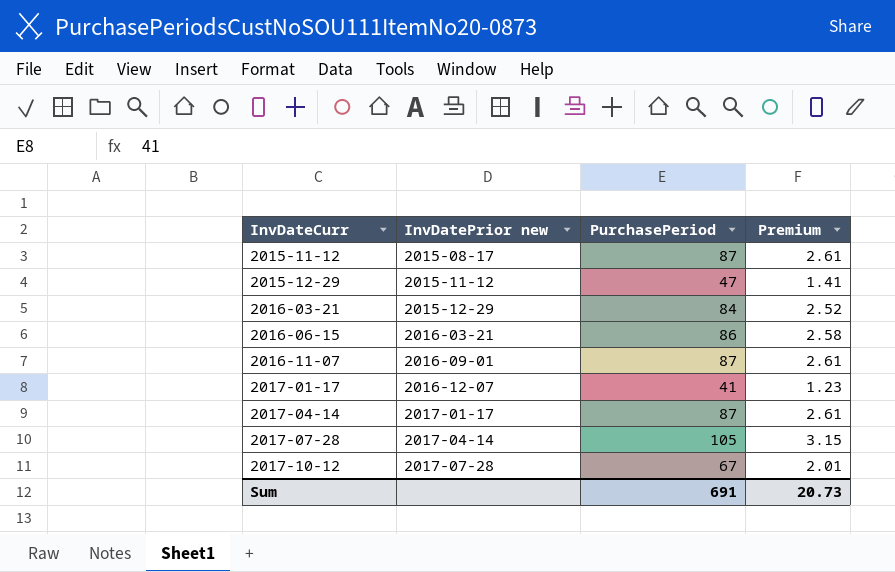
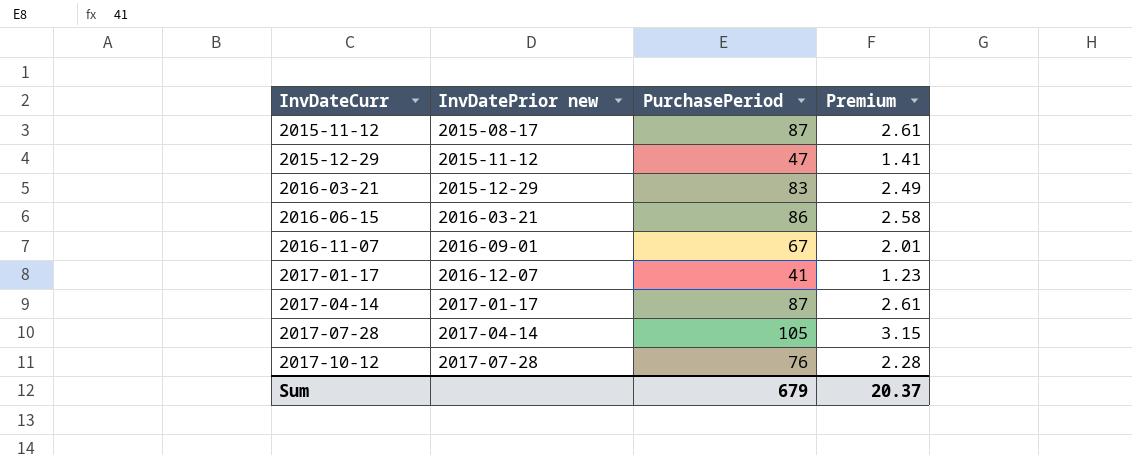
2016-03-21 | PurchasePeriod: 84 -> 83
2016-03-21 | Premium: 2.52 -> 2.49
2016-11-07 | PurchasePeriod: 87 -> 67
2016-11-07 | Premium: 2.61 -> 2.01
2017-10-12 | PurchasePeriod: 67 -> 76
2017-10-12 | Premium: 2.01 -> 2.28
Sum | PurchasePeriod: 691 -> 679
Sum | Premium: 20.73 -> 20.37

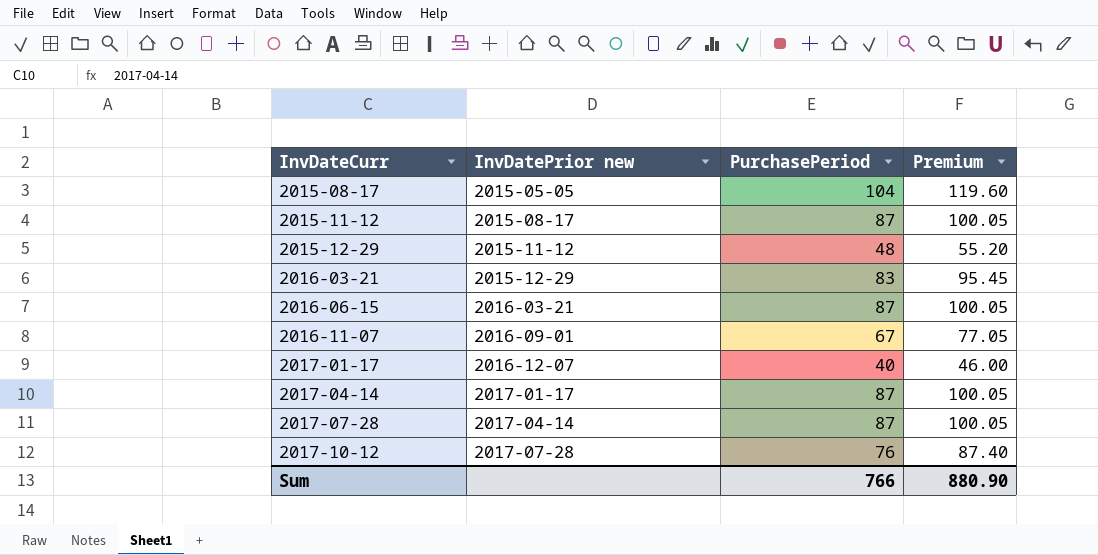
column Premium | formula: [PurchasePeriod] * 0.03 -> [PurchasePeriod] * 1.15
row 2015-08-17: none -> 2015-05-05 | 104 | 119.60
2015-12-29 | PurchasePeriod: 47 -> 48
2016-06-15 | PurchasePeriod: 86 -> 87
2017-01-17 | PurchasePeriod: 41 -> 40
2017-07-28 | PurchasePeriod: 105 -> 87
Sum | PurchasePeriod: 679 -> 766
Sum | Premium: 20.37 -> 880.90

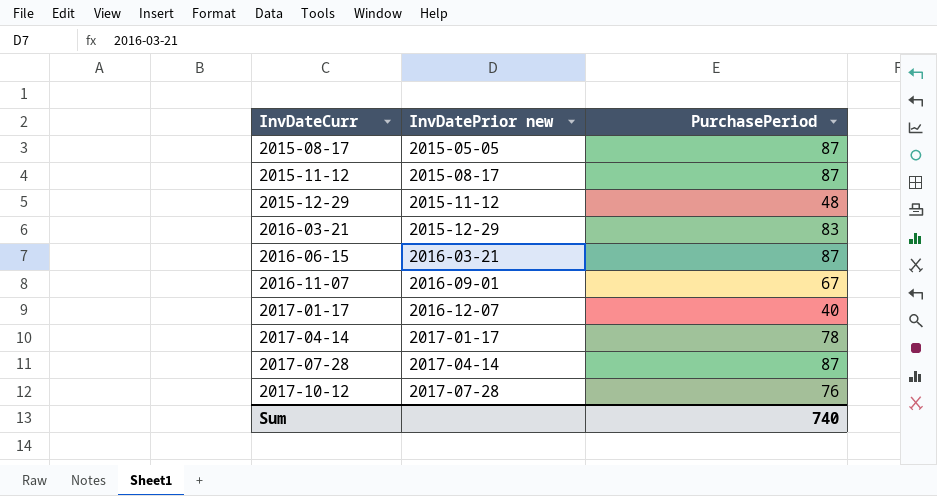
column Premium | formula: [PurchasePeriod] * 1.15 -> none
2015-08-17 | PurchasePeriod: 104 -> 87
2017-04-14 | PurchasePeriod: 87 -> 78
Sum | PurchasePeriod: 766 -> 740

